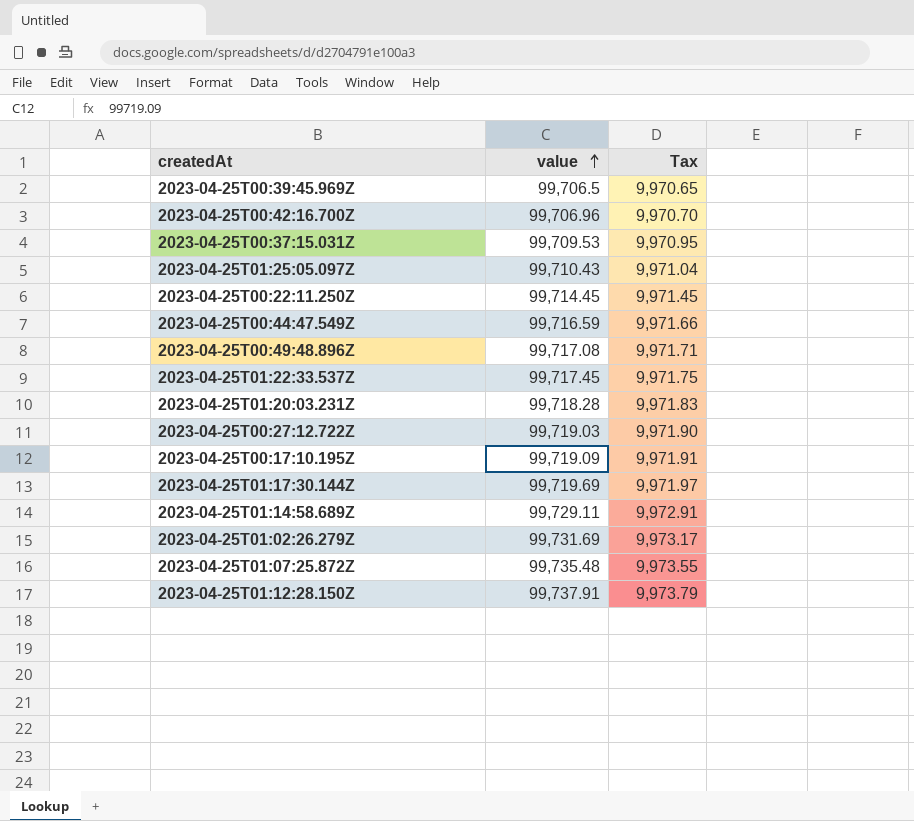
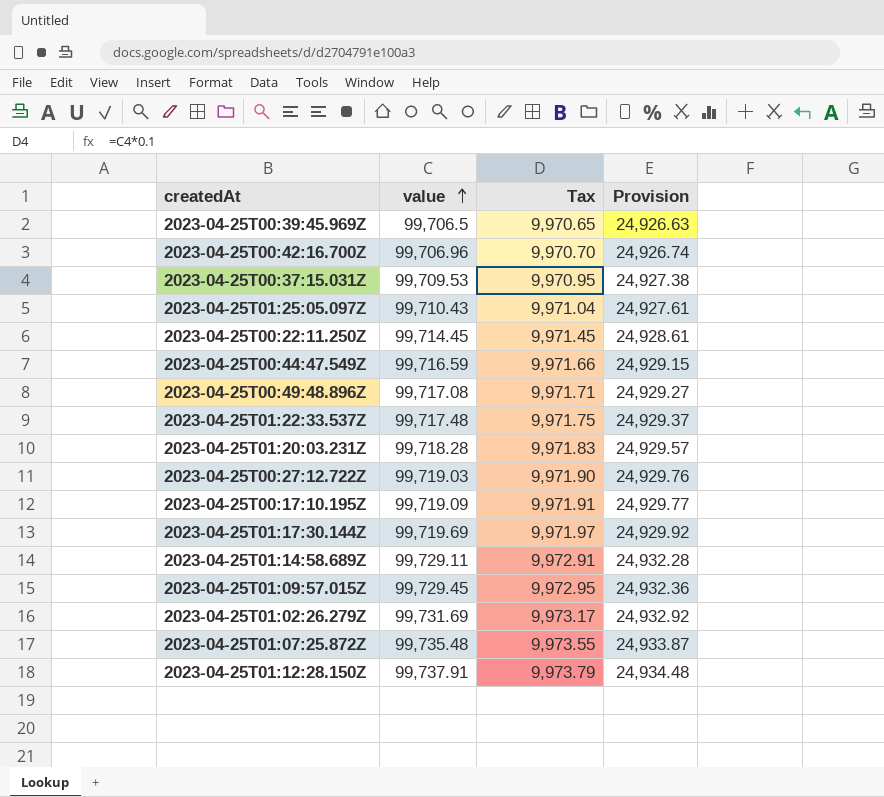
column Provision | formula: none -> [value] * 0.25
2023-04-25T01:22:33.537Z | value: 99,717.45 -> 99,717.48
row 2023-04-25T01:09:57.015Z: none -> 99,729.45 | 9,972.95 | 24,932.36

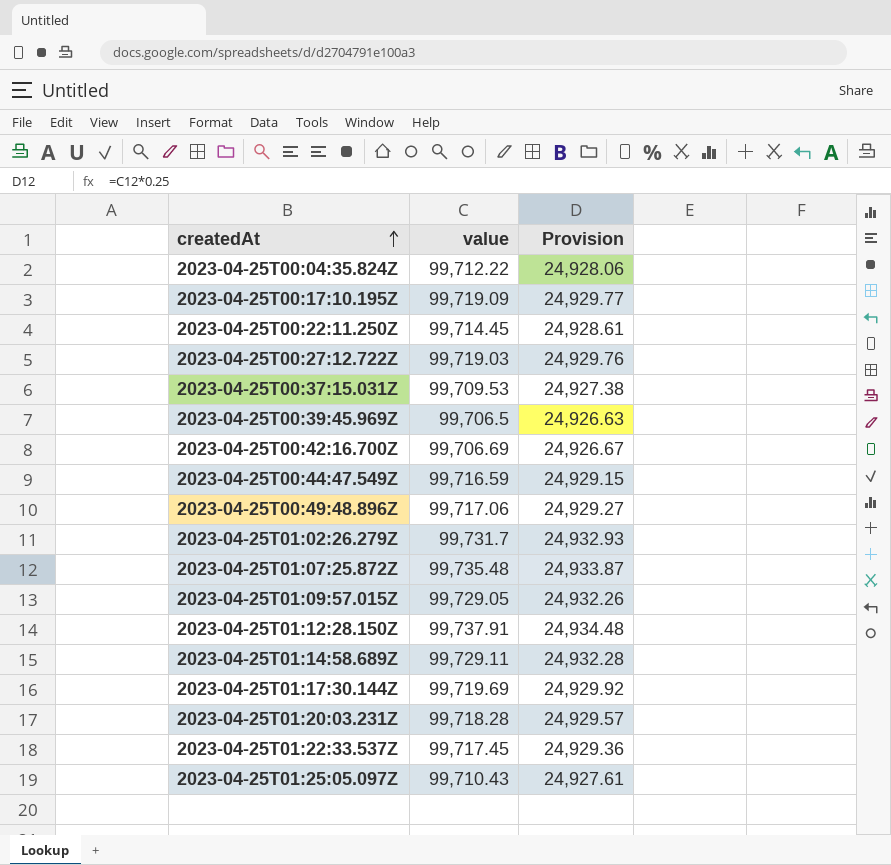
row order: value ascending -> createdAt ascending
column Tax | formula: [value] * 0.1 -> none
row 2023-04-25T00:04:35.824Z: none -> 99,712.22 | 24,928.06
2023-04-25T00:42:16.700Z | value: 99,706.96 -> 99,706.69
2023-04-25T00:42:16.700Z | Provision: 24,926.74 -> 24,926.67
2023-04-25T00:49:48.896Z | value: 99,717.08 -> 99,717.06
2023-04-25T01:02:26.279Z | value: 99,731.69 -> 99,731.7
2023-04-25T01:02:26.279Z | Provision: 24,932.92 -> 24,932.93
2023-04-25T01:09:57.015Z | value: 99,729.45 -> 99,729.05
2023-04-25T01:09:57.015Z | Provision: 24,932.36 -> 24,932.26
2023-04-25T01:22:33.537Z | value: 99,717.48 -> 99,717.45
2023-04-25T01:22:33.537Z | Provision: 24,929.37 -> 24,929.36

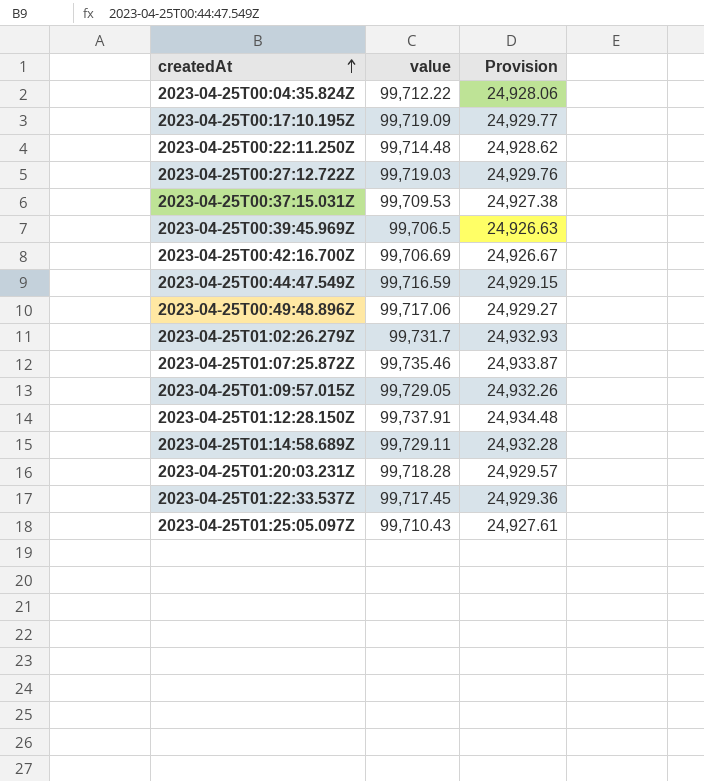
row 2023-04-25T01:17:30.144Z: 99,719.69 | 24,929.92 -> none
2023-04-25T00:22:11.250Z | value: 99,714.45 -> 99,714.48
2023-04-25T00:22:11.250Z | Provision: 24,928.61 -> 24,928.62
2023-04-25T01:07:25.872Z | value: 99,735.48 -> 99,735.46

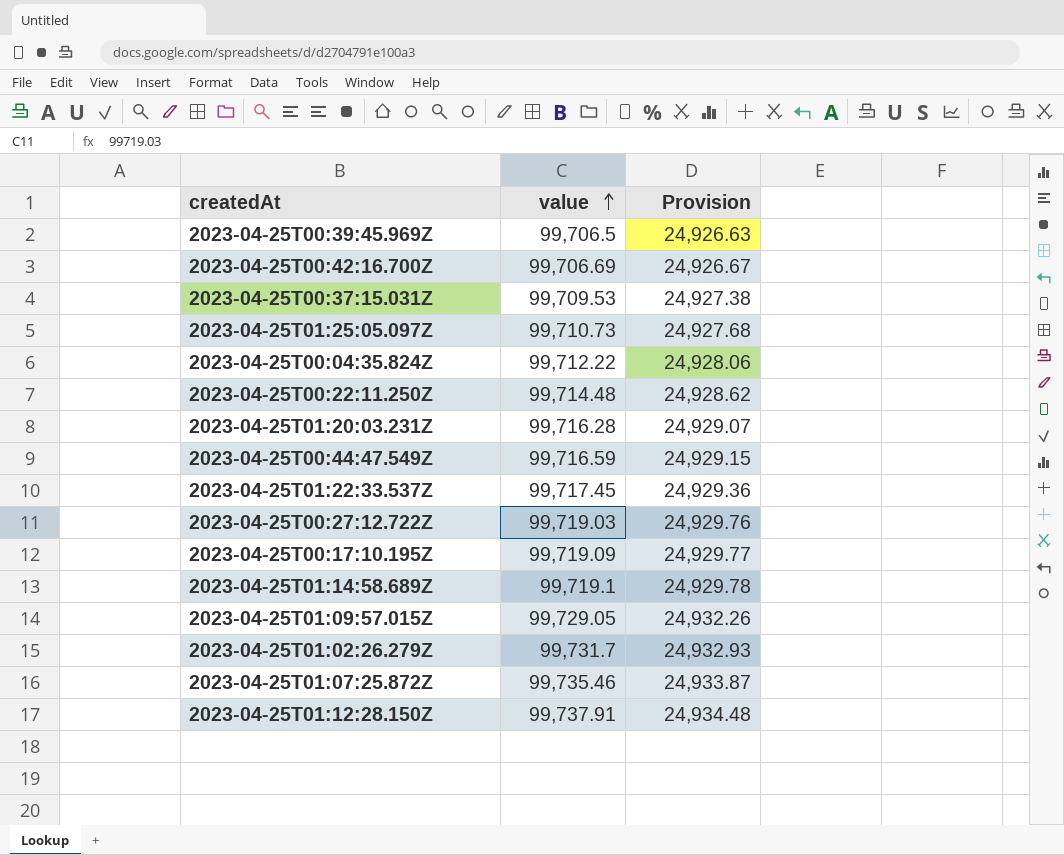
row order: createdAt ascending -> value ascending
row 2023-04-25T00:49:48.896Z: 99,717.06 | 24,929.27 -> none
2023-04-25T01:25:05.097Z | value: 99,710.43 -> 99,710.73
2023-04-25T01:25:05.097Z | Provision: 24,927.61 -> 24,927.68
2023-04-25T01:20:03.231Z | value: 99,718.28 -> 99,716.28
2023-04-25T01:20:03.231Z | Provision: 24,929.57 -> 24,929.07
2023-04-25T01:14:58.689Z | value: 99,729.11 -> 99,719.1
2023-04-25T01:14:58.689Z | Provision: 24,932.28 -> 24,929.78

